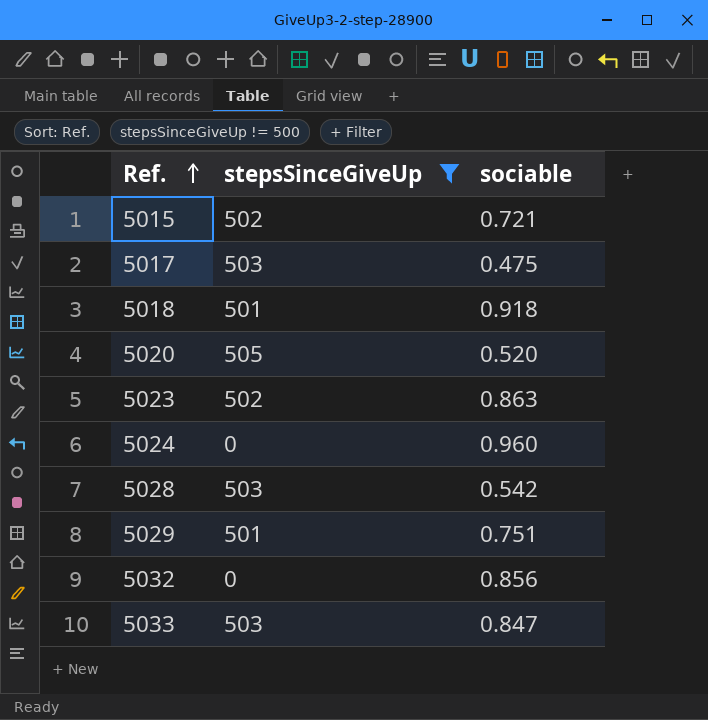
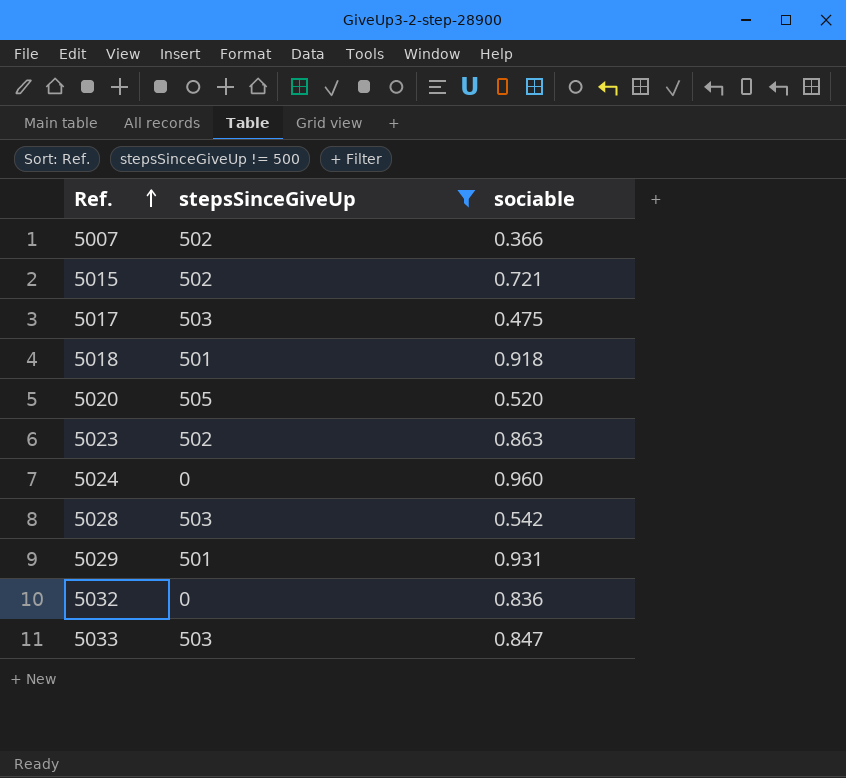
row 5007: none -> 502 | 0.366
5029 | sociable: 0.751 -> 0.931
5032 | sociable: 0.856 -> 0.836

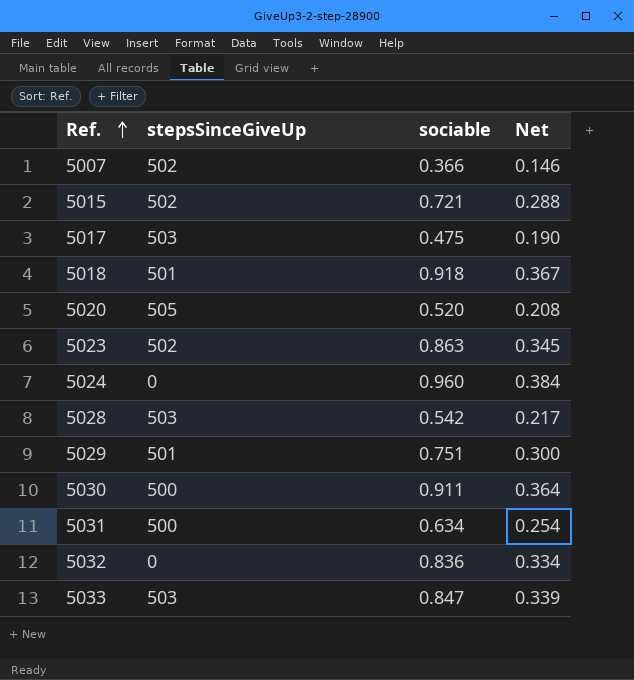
filter: stepsSinceGiveUp != 500 -> none
column Net | formula: none -> [sociable] * 0.4
5029 | sociable: 0.931 -> 0.751

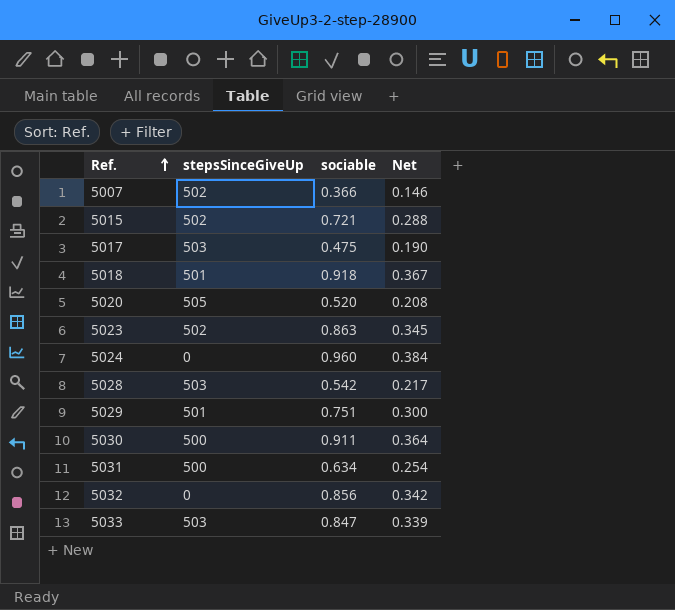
5032 | sociable: 0.836 -> 0.856
5032 | Net: 0.334 -> 0.342

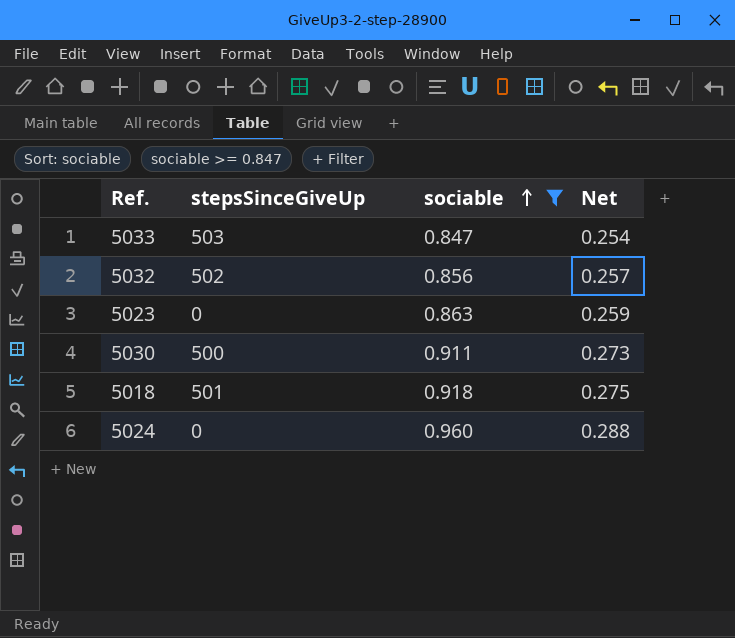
filter: none -> sociable >= 0.847
row order: Ref. ascending -> sociable ascending
column Net | formula: [sociable] * 0.4 -> [sociable] * 0.3
5032 | stepsSinceGiveUp: 0 -> 502
5023 | stepsSinceGiveUp: 502 -> 0

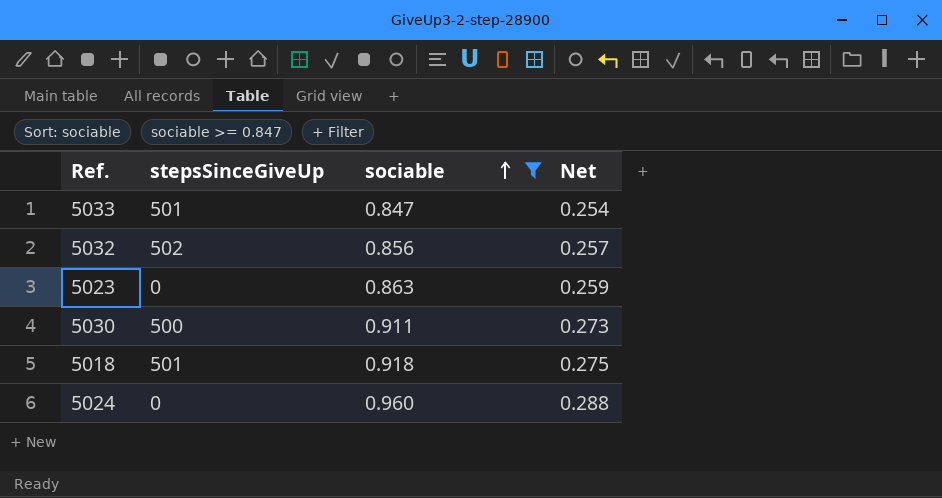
5033 | stepsSinceGiveUp: 503 -> 501

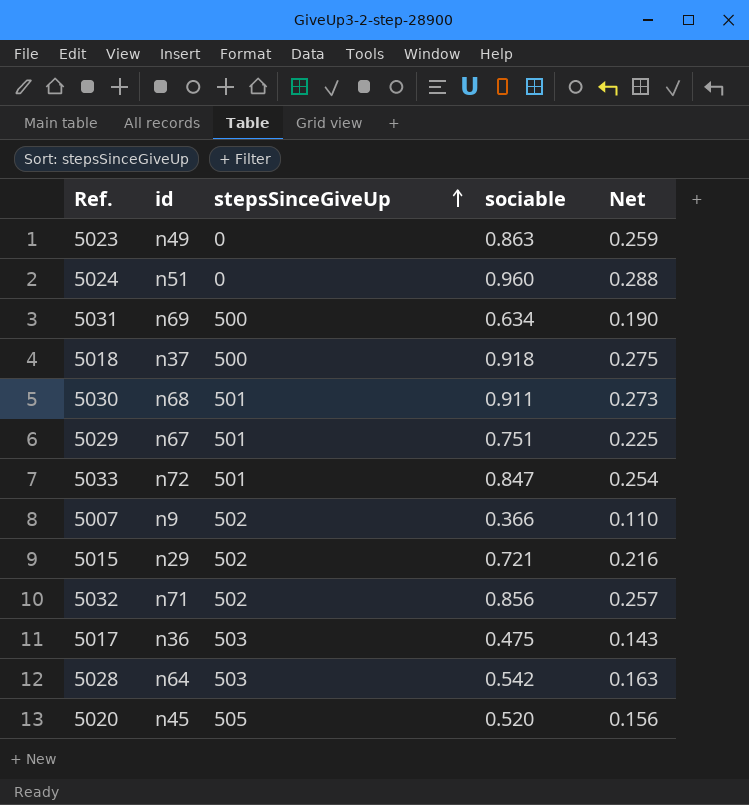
filter: sociable >= 0.847 -> none
row order: sociable ascending -> stepsSinceGiveUp ascending
column id | position: none -> 2
5018 | stepsSinceGiveUp: 501 -> 500
5030 | stepsSinceGiveUp: 500 -> 501

